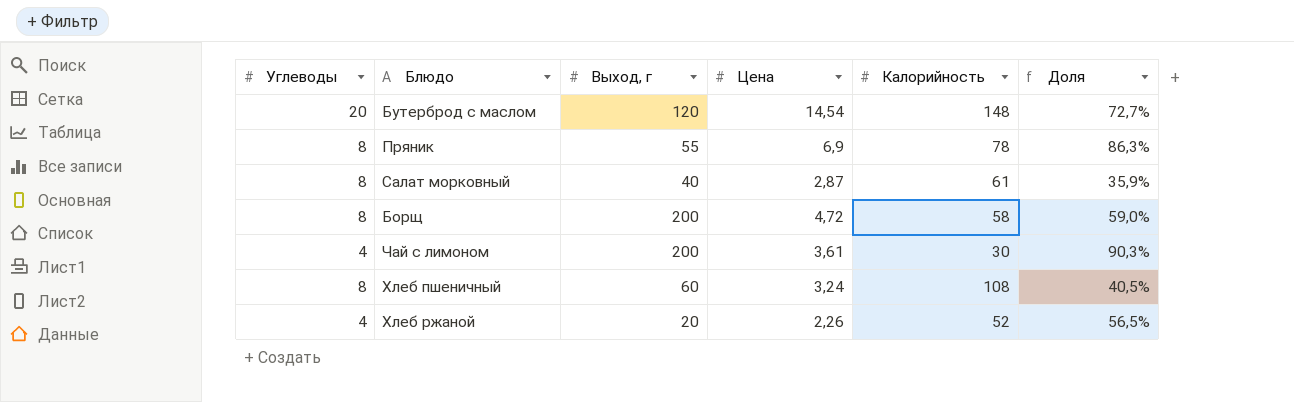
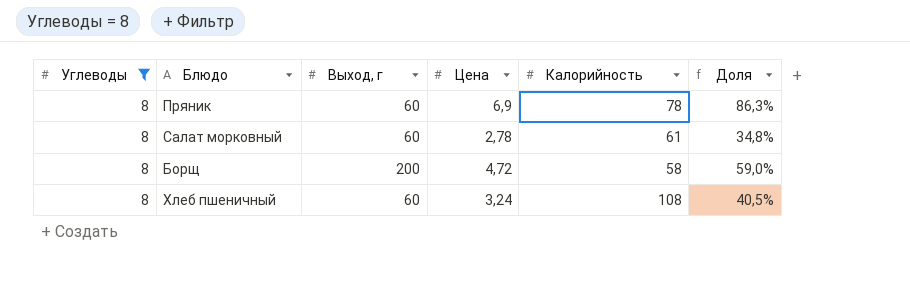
filter: none -> Углеводы = 8
Пряник | Выход, г: 55 -> 60
Салат морковный | Выход, г: 40 -> 60
Салат морковный | Цена: 2,87 -> 2,78
Салат морковный | Доля: 35,9% -> 34,8%

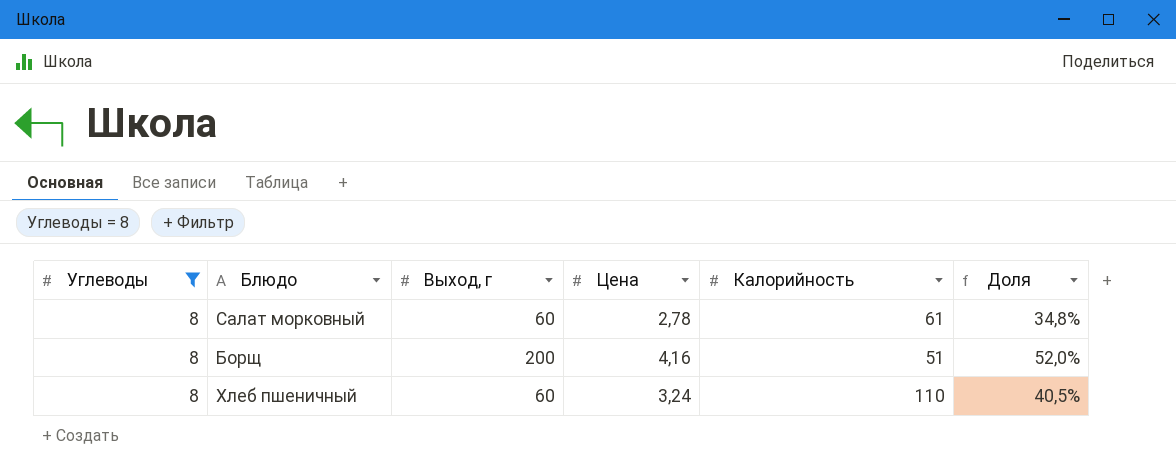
row Пряник: 8 | 60 | 6,9 | 78 | 86,3% -> none
Борщ | Цена: 4,72 -> 4,16
Борщ | Калорийность: 58 -> 51
Борщ | Доля: 59,0% -> 52,0%
Хлеб пшеничный | Калорийность: 108 -> 110

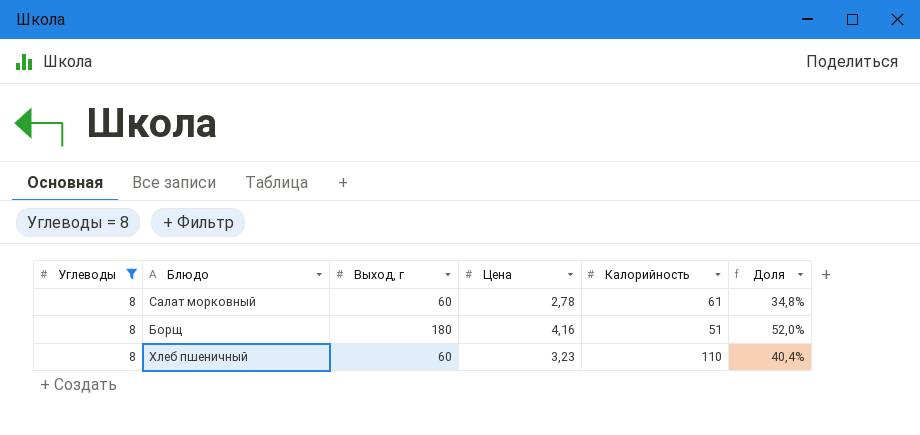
Борщ | Выход, г: 200 -> 180
Хлеб пшеничный | Цена: 3,24 -> 3,23
Хлеб пшеничный | Доля: 40,5% -> 40,4%

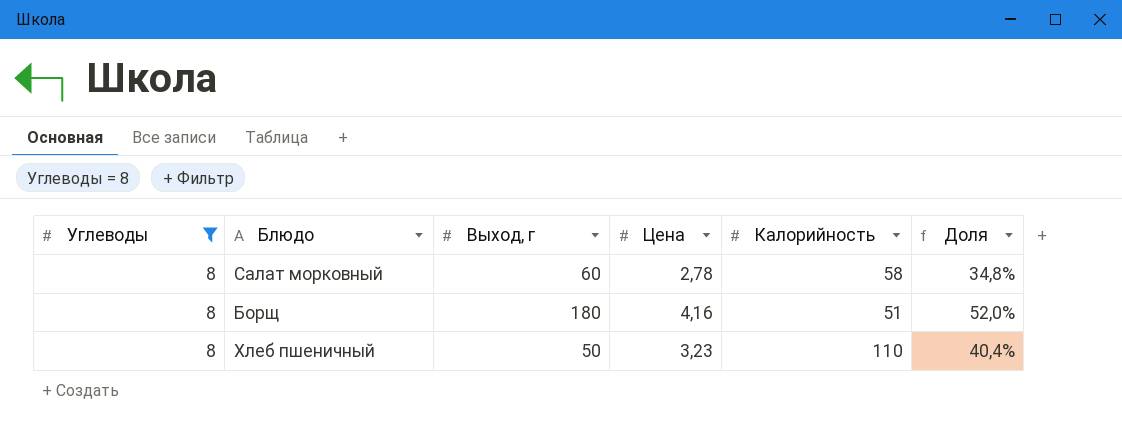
Салат морковный | Калорийность: 61 -> 58
Хлеб пшеничный | Выход, г: 60 -> 50

